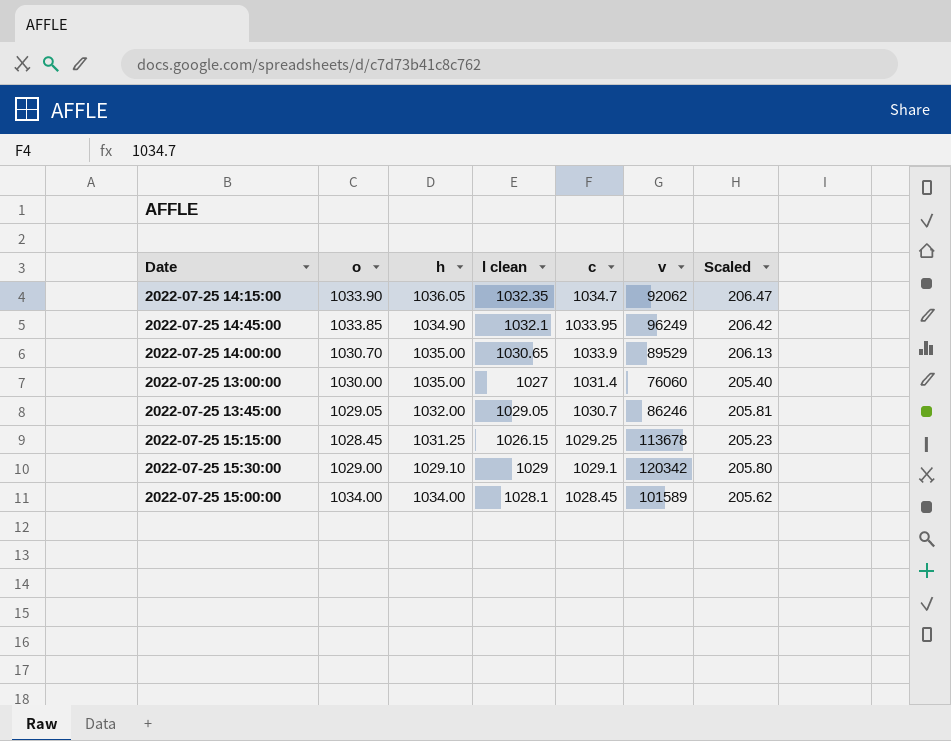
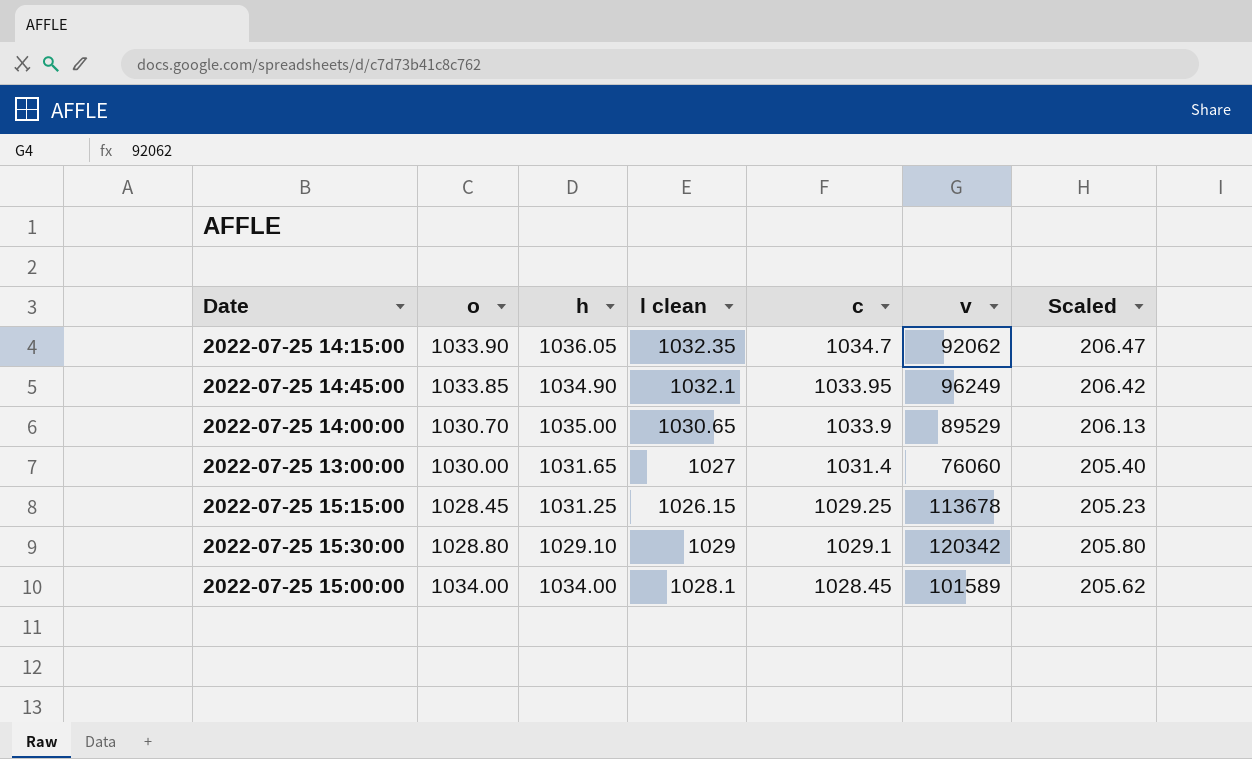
row 2022-07-25 13:45:00: 1029.05 | 1032.00 | 1029.05 | 1030.7 | 86246 | 205.81 -> none
2022-07-25 13:00:00 | h: 1035.00 -> 1031.65
2022-07-25 15:30:00 | o: 1029.00 -> 1028.80

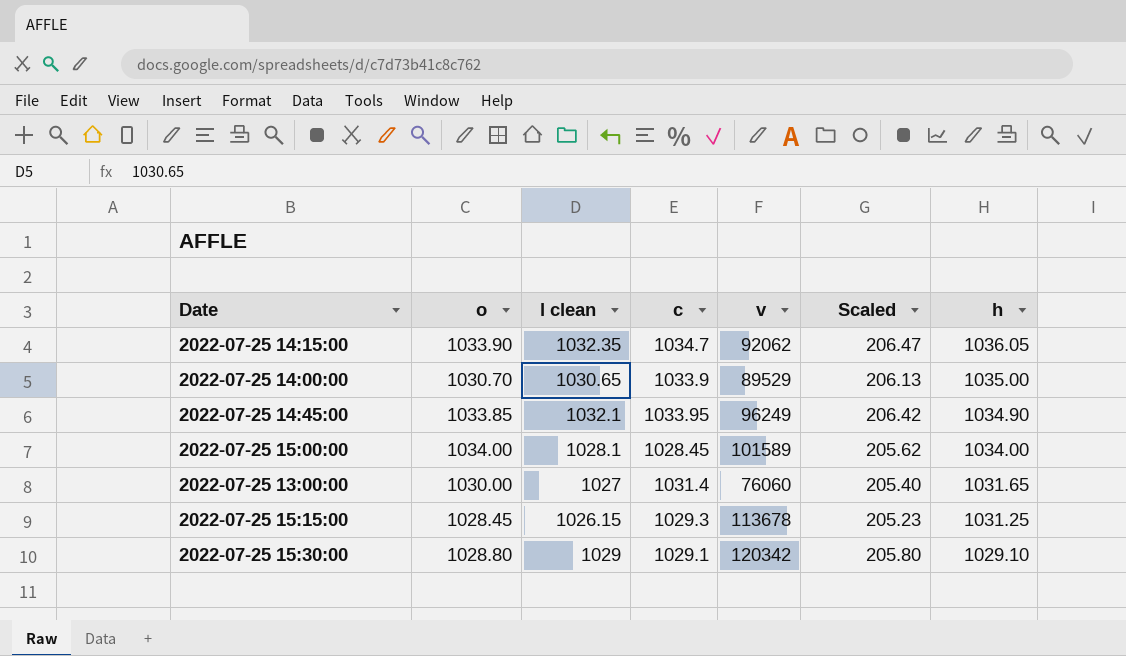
row order: c descending -> h descending
column h | position: 3 -> 7
2022-07-25 15:15:00 | c: 1029.25 -> 1029.3

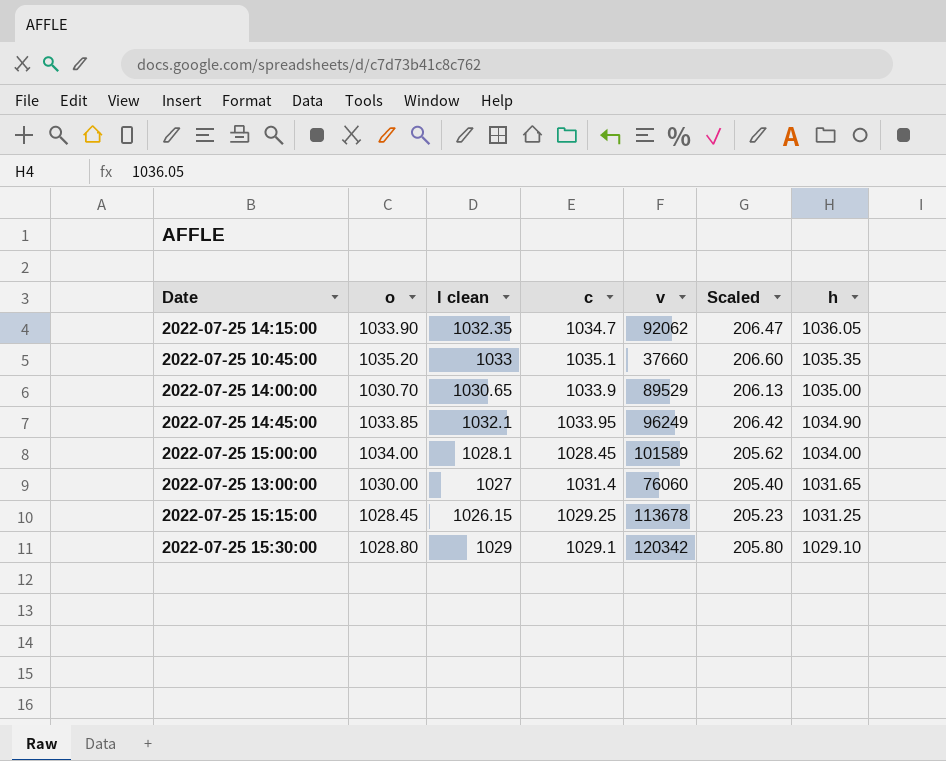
row 2022-07-25 10:45:00: none -> 1035.20 | 1033 | 1035.1 | 37660 | 206.60 | 1035.35
2022-07-25 15:15:00 | c: 1029.3 -> 1029.25

